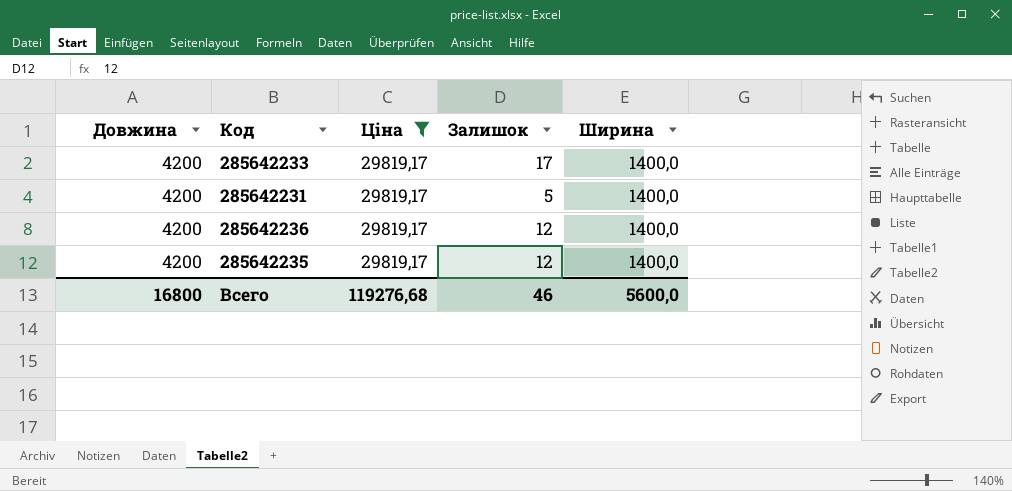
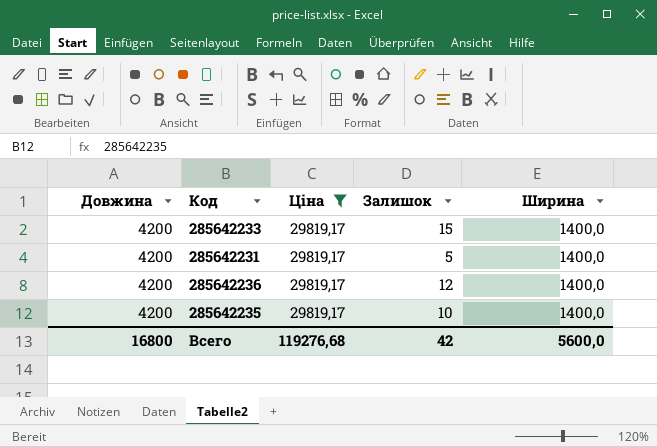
285642233 | Залишок: 17 -> 15
285642235 | Залишок: 12 -> 10
Всего | Залишок: 46 -> 42

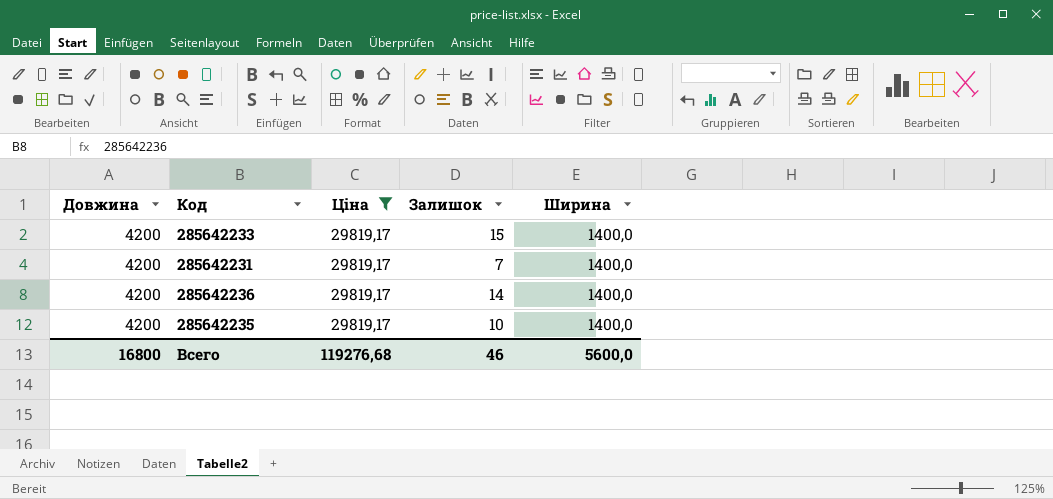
285642231 | Залишок: 5 -> 7
285642236 | Залишок: 12 -> 14
Всего | Залишок: 42 -> 46

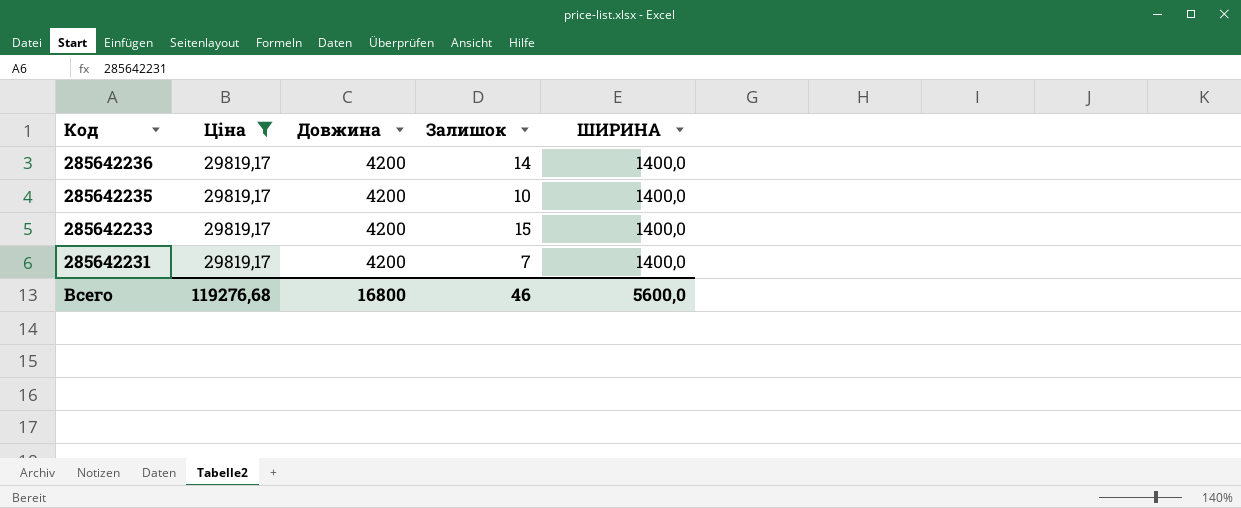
row order: none -> Код descending
column Довжина | position: 1 -> 3
column name: Ширина -> ШИРИНА

